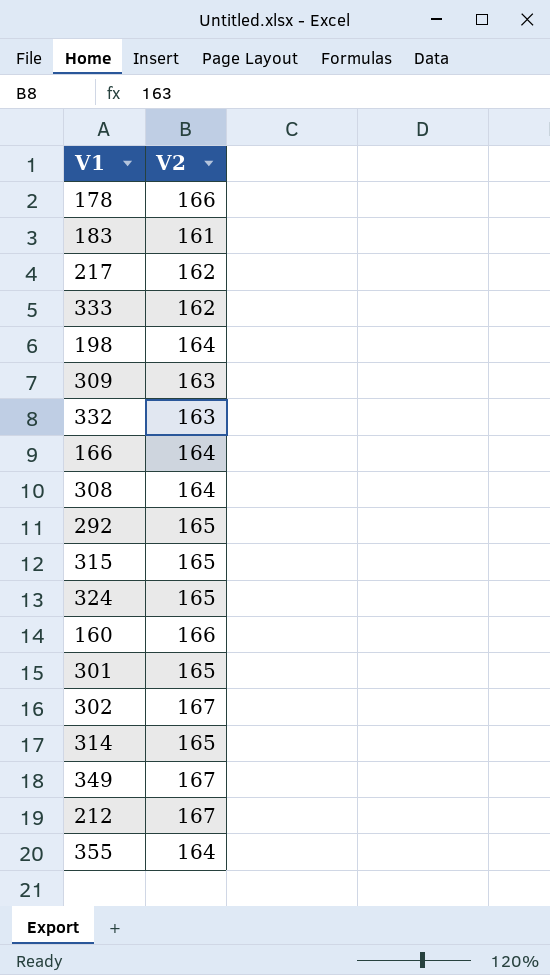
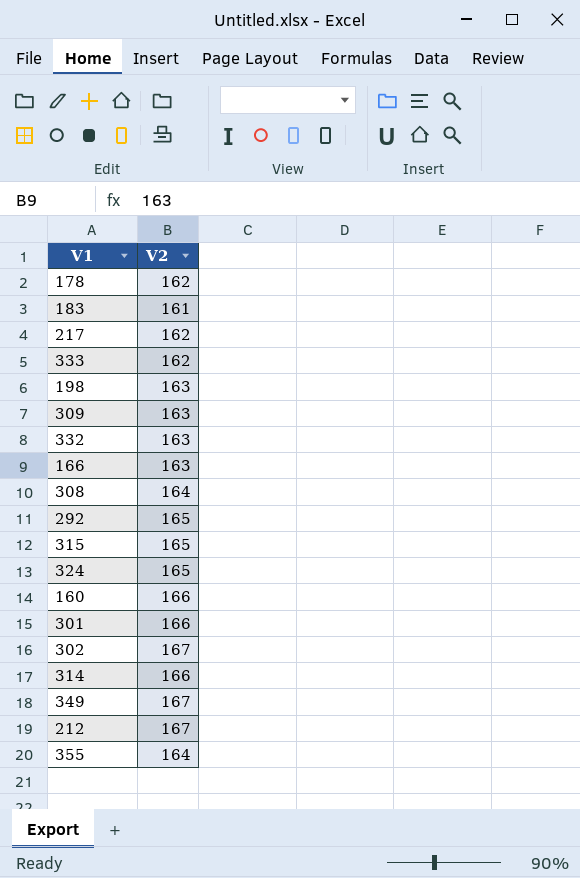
178 | V2: 166 -> 162
198 | V2: 164 -> 163
166 | V2: 164 -> 163
301 | V2: 165 -> 166
314 | V2: 165 -> 166

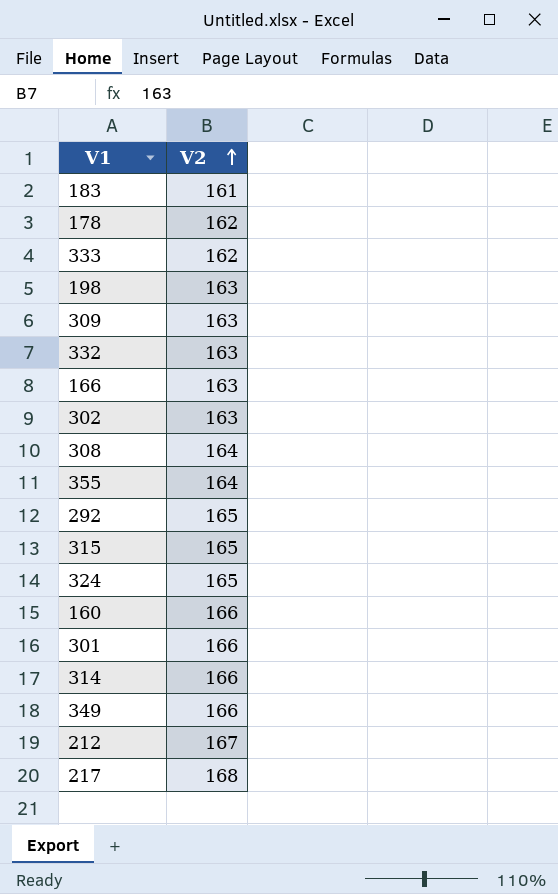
row order: none -> V2 ascending
302 | V2: 167 -> 163
349 | V2: 167 -> 166
217 | V2: 162 -> 168

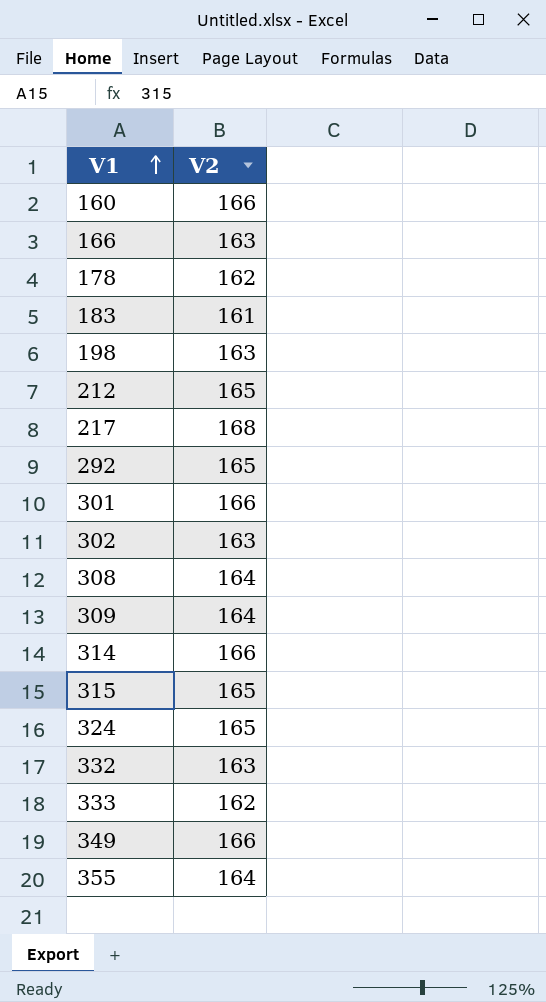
row order: V2 ascending -> V1 ascending
212 | V2: 167 -> 165
309 | V2: 163 -> 164

